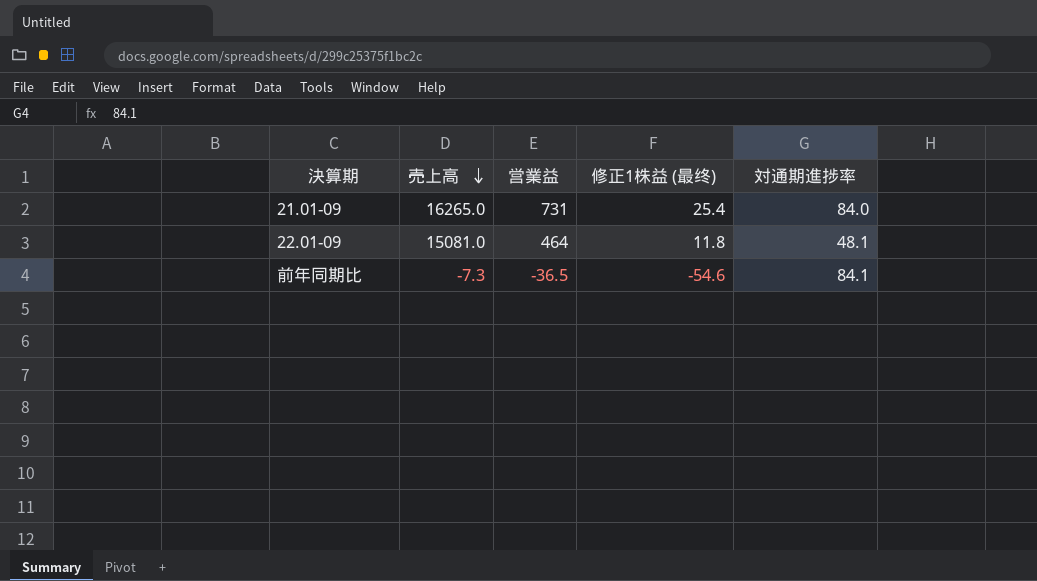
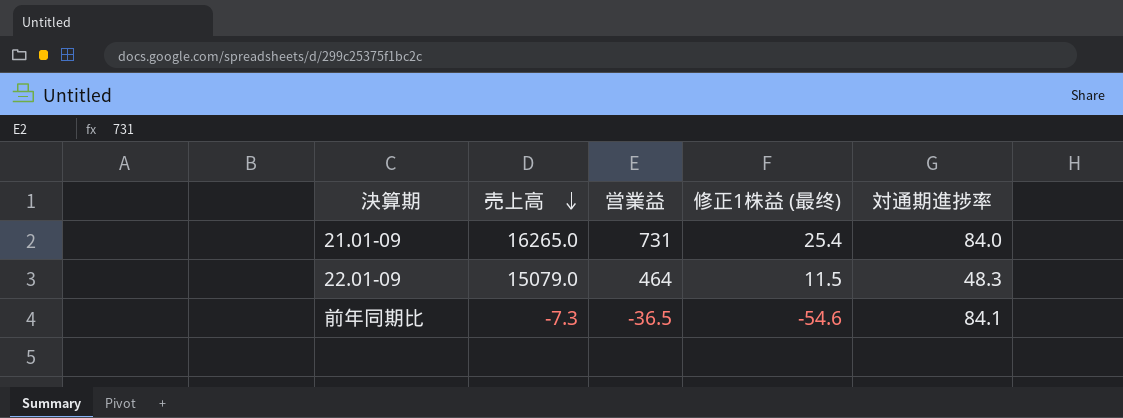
22.01-09 | 売上高: 15081.0 -> 15079.0
22.01-09 | 修正1株益 (最终): 11.8 -> 11.5
22.01-09 | 対通期進捗率: 48.1 -> 48.3

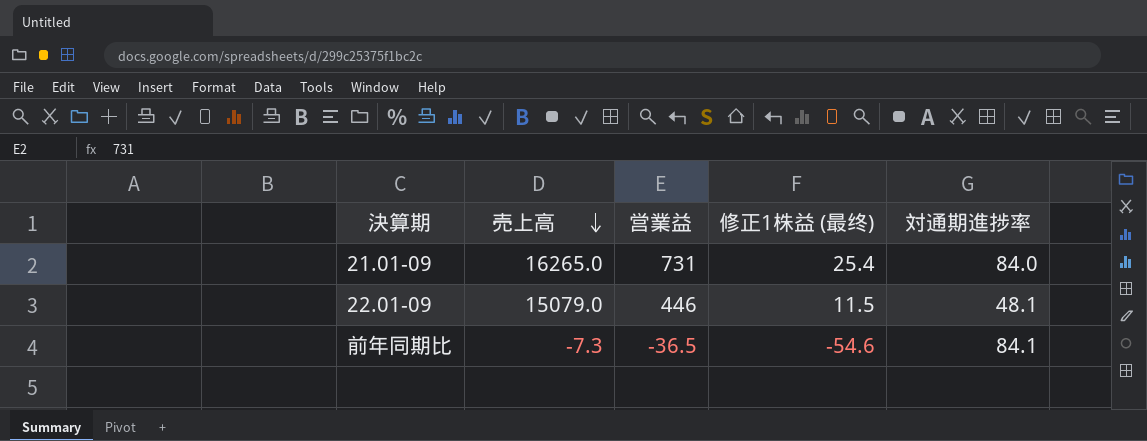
22.01-09 | 営業益: 464 -> 446
22.01-09 | 対通期進捗率: 48.3 -> 48.1

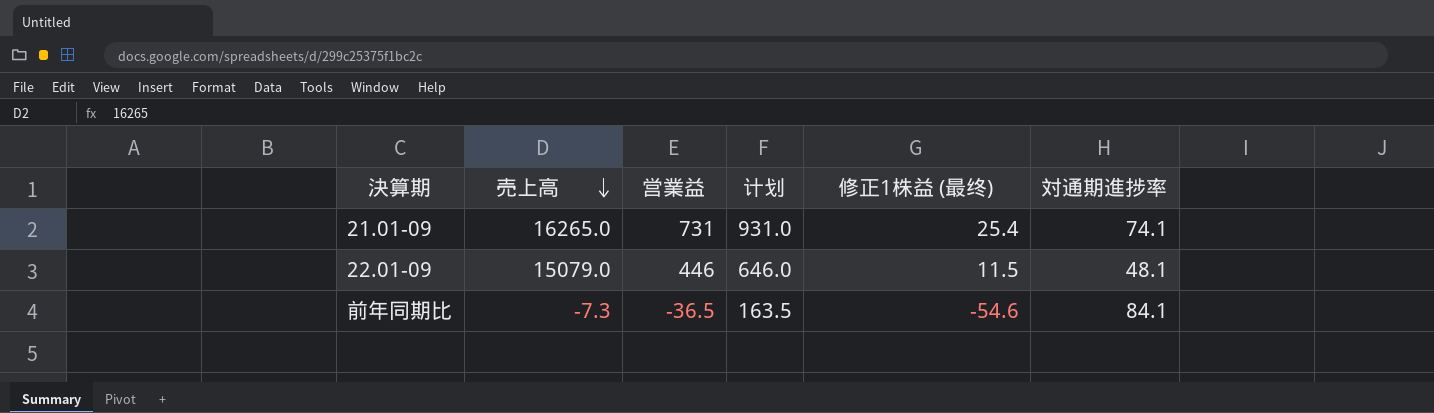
column 计划 | formula: none -> [営業益] + 200
21.01-09 | 対通期進捗率: 84.0 -> 74.1

